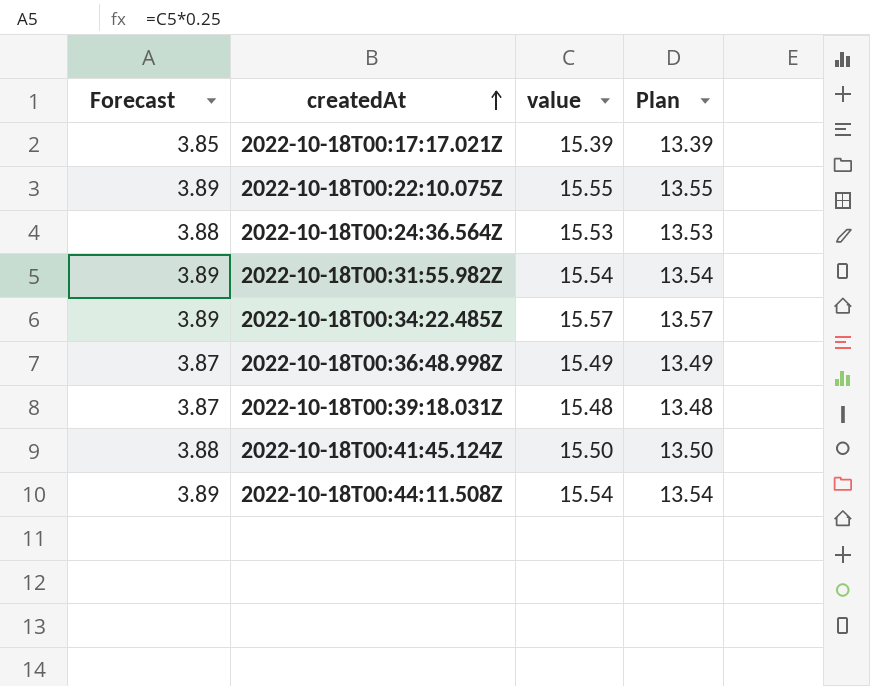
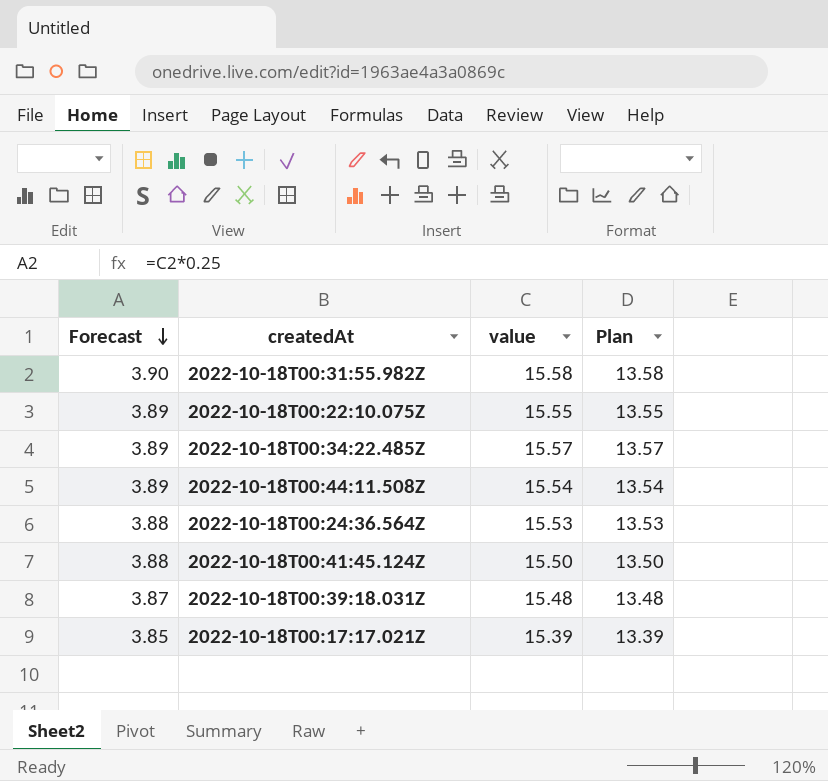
row order: createdAt ascending -> Forecast descending
row 2022-10-18T00:36:48.998Z: 3.87 | 15.49 | 13.49 -> none
2022-10-18T00:31:55.982Z | Forecast: 3.89 -> 3.90
2022-10-18T00:31:55.982Z | value: 15.54 -> 15.58
2022-10-18T00:31:55.982Z | Plan: 13.54 -> 13.58

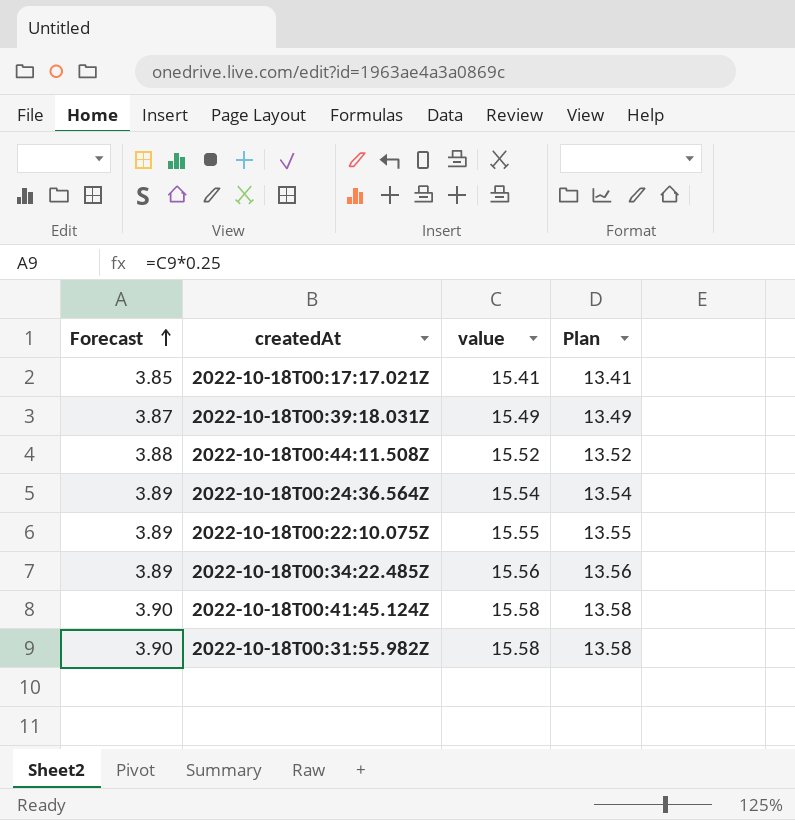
row order: Forecast descending -> Forecast ascending
2022-10-18T00:17:17.021Z | value: 15.39 -> 15.41
2022-10-18T00:17:17.021Z | Plan: 13.39 -> 13.41
2022-10-18T00:39:18.031Z | value: 15.48 -> 15.49
2022-10-18T00:39:18.031Z | Plan: 13.48 -> 13.49
2022-10-18T00:44:11.508Z | Forecast: 3.89 -> 3.88
2022-10-18T00:44:11.508Z | value: 15.54 -> 15.52
2022-10-18T00:44:11.508Z | Plan: 13.54 -> 13.52
2022-10-18T00:24:36.564Z | Forecast: 3.88 -> 3.89
2022-10-18T00:24:36.564Z | value: 15.53 -> 15.54
2022-10-18T00:24:36.564Z | Plan: 13.53 -> 13.54
2022-10-18T00:34:22.485Z | value: 15.57 -> 15.56
2022-10-18T00:34:22.485Z | Plan: 13.57 -> 13.56
2022-10-18T00:41:45.124Z | Forecast: 3.88 -> 3.90
2022-10-18T00:41:45.124Z | value: 15.50 -> 15.58
2022-10-18T00:41:45.124Z | Plan: 13.50 -> 13.58

